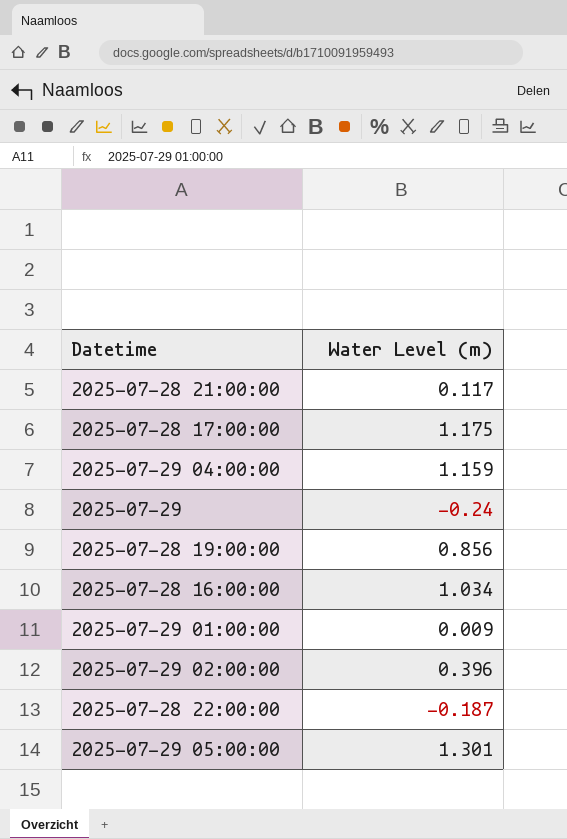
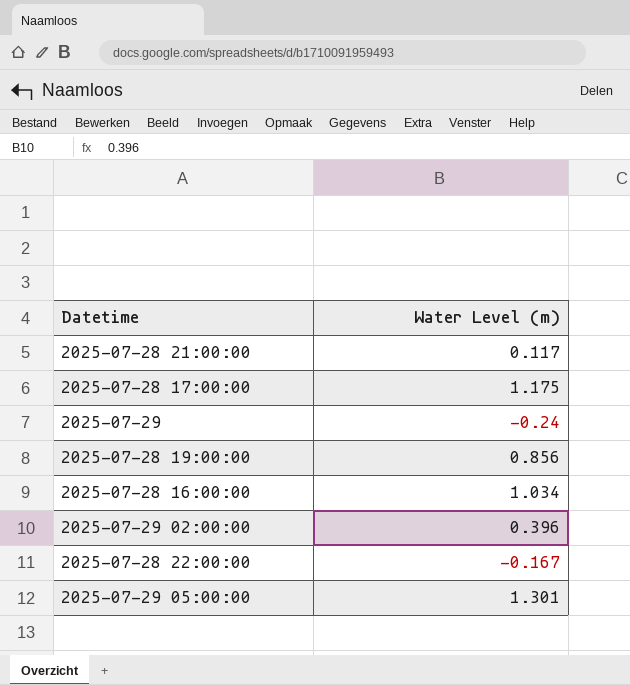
row 2025-07-29 04:00:00: 1.159 -> none
row 2025-07-29 01:00:00: 0.009 -> none
2025-07-28 22:00:00 | Water Level (m): -0.187 -> -0.167

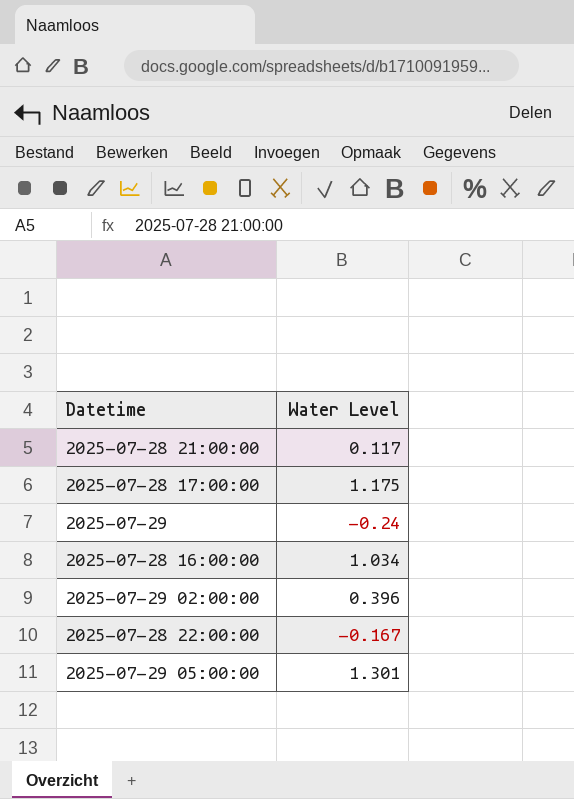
column name: Water Level (m) -> Water Level
row 2025-07-28 19:00:00: 0.856 -> none

